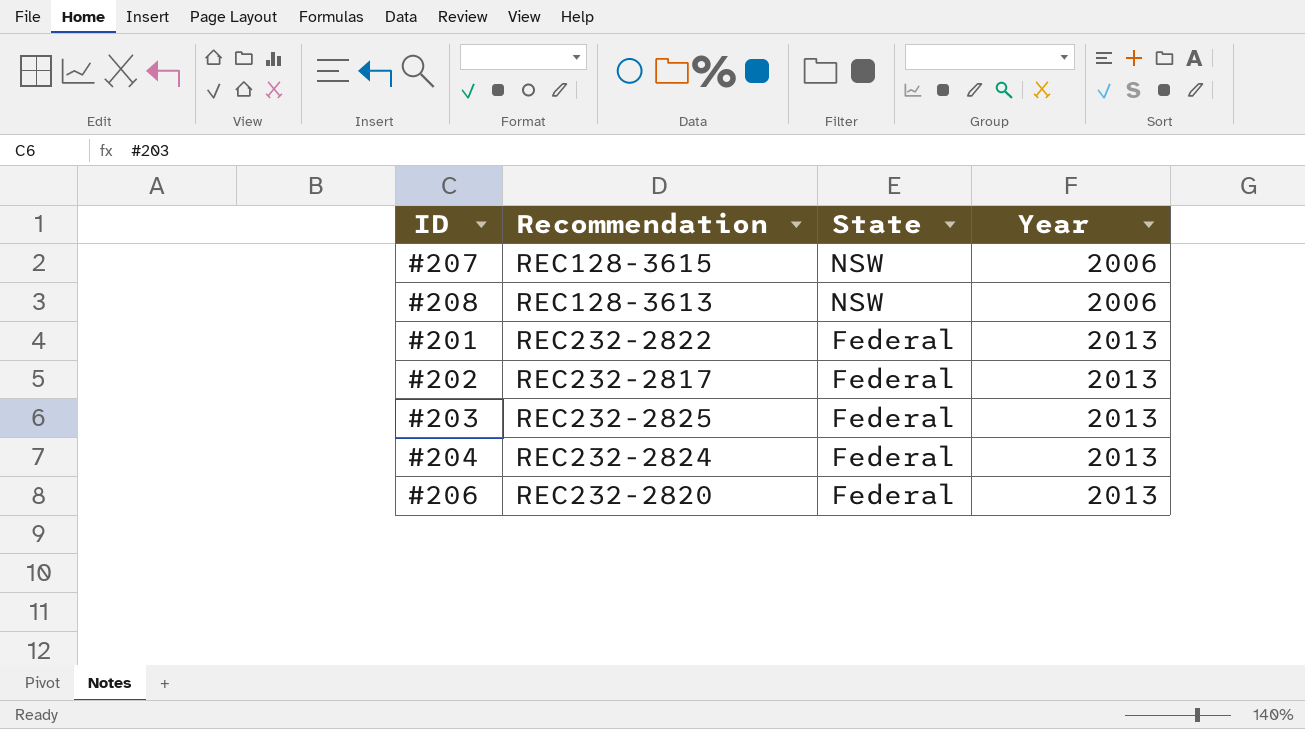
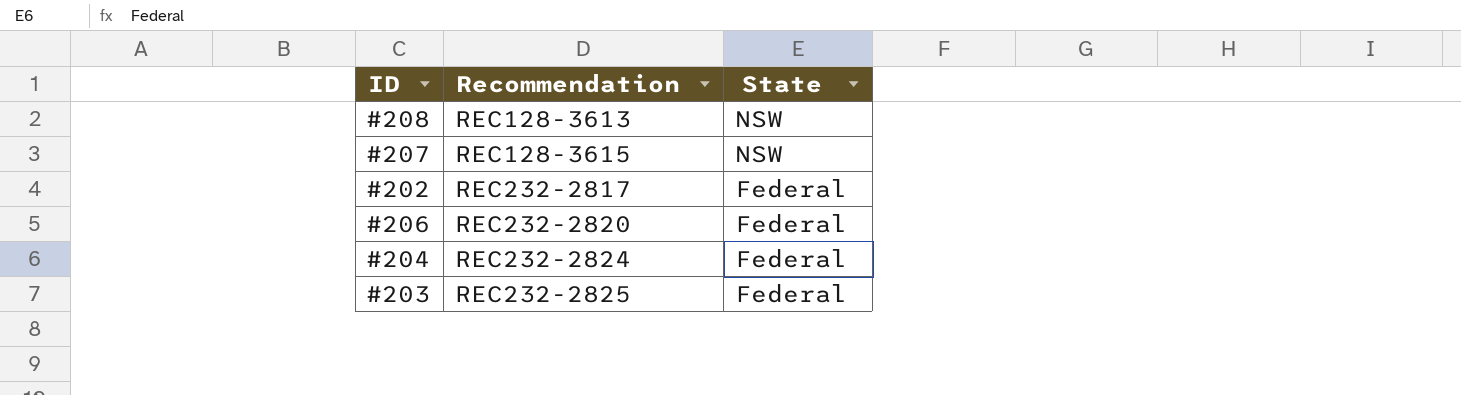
row order: State descending -> Recommendation ascending
column Year | position: 4 -> none
row #201: REC232-2822 | Federal | 2013 -> none

